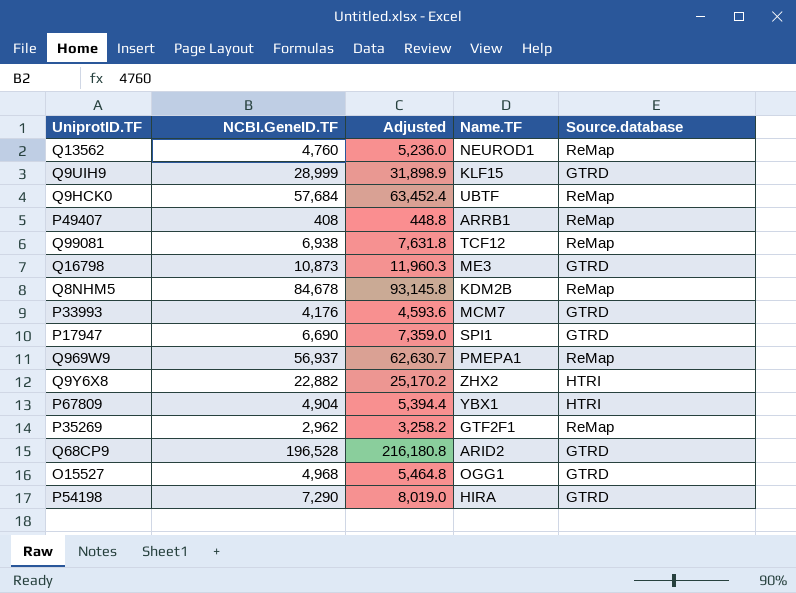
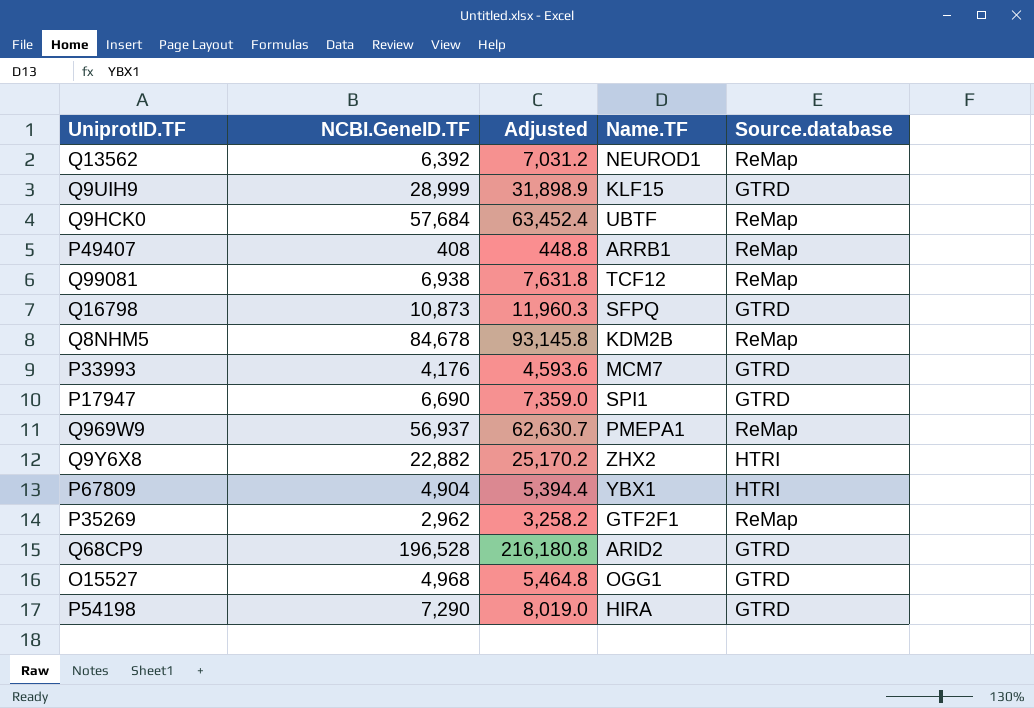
Q13562 | NCBI.GeneID.TF: 4,760 -> 6,392
Q13562 | Adjusted: 5,236.0 -> 7,031.2
Q16798 | Name.TF: ME3 -> SFPQ

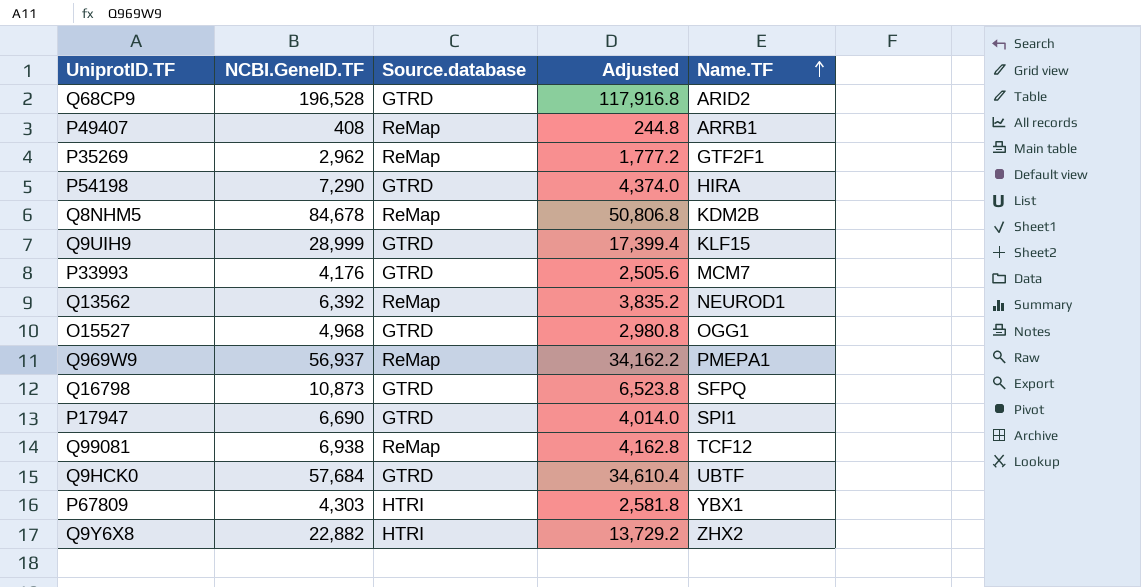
row order: none -> Name.TF ascending
column Source.database | position: 5 -> 3
column Adjusted | formula: [NCBI.GeneID.TF] * 1.1 -> [NCBI.GeneID.TF] * 0.6
Q9HCK0 | Source.database: ReMap -> GTRD
P67809 | NCBI.GeneID.TF: 4,904 -> 4,303

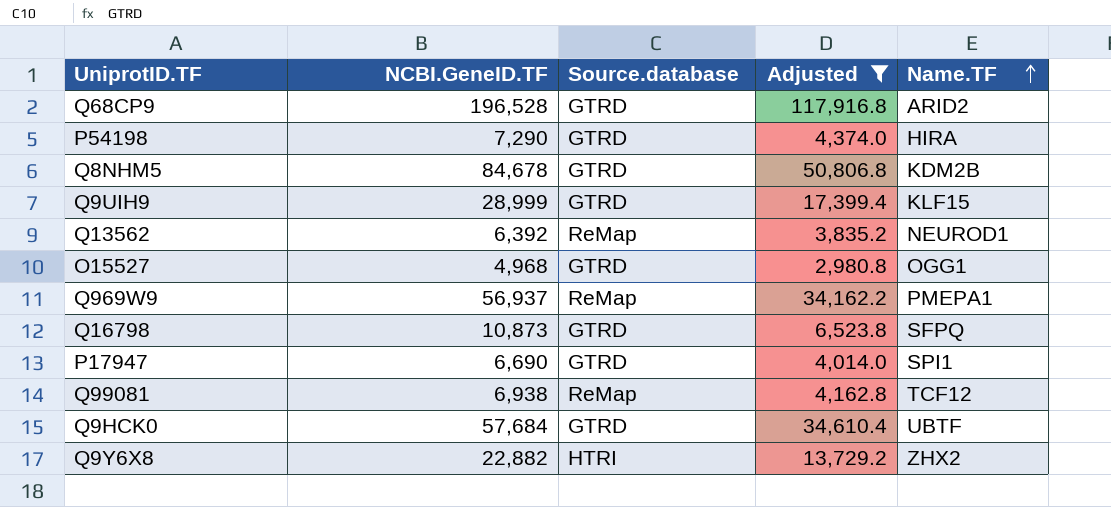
filter: none -> Adjusted >= 2,980.8
Q8NHM5 | Source.database: ReMap -> GTRD

